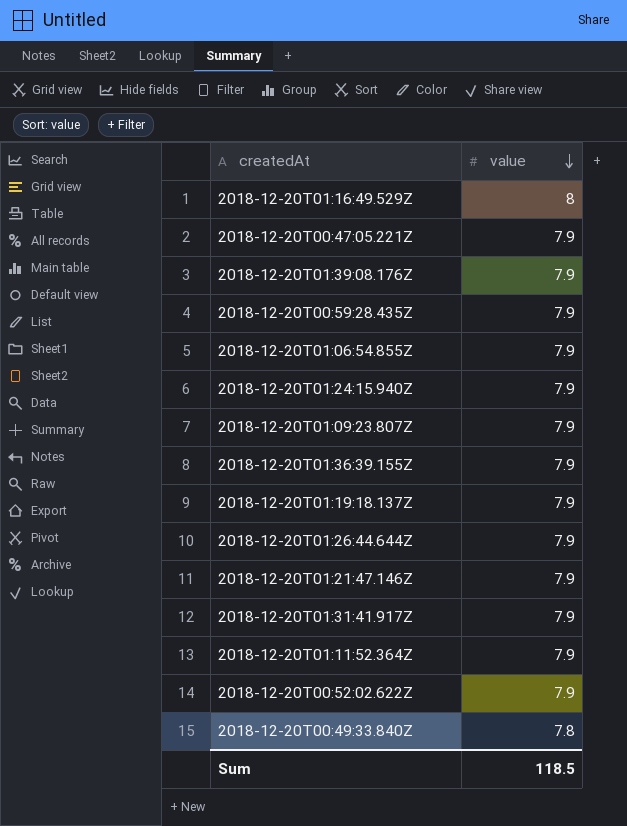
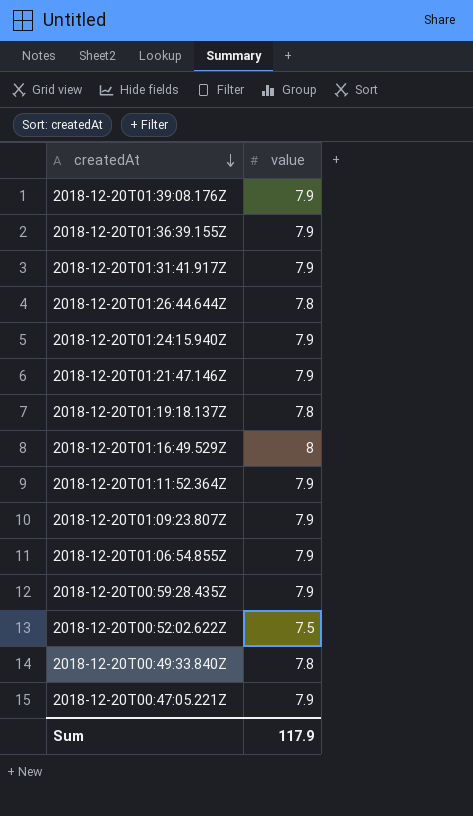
row order: value descending -> createdAt descending
2018-12-20T01:26:44.644Z | value: 7.9 -> 7.8
2018-12-20T01:19:18.137Z | value: 7.9 -> 7.8
2018-12-20T00:52:02.622Z | value: 7.9 -> 7.5
Sum | value: 118.5 -> 117.9

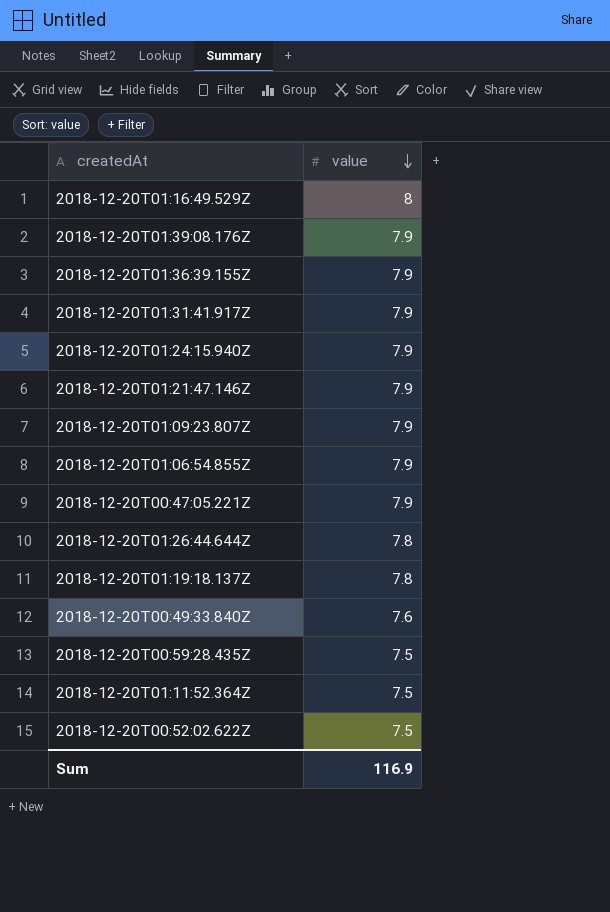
row order: createdAt descending -> value descending
2018-12-20T00:49:33.840Z | value: 7.8 -> 7.6
2018-12-20T00:59:28.435Z | value: 7.9 -> 7.5
2018-12-20T01:11:52.364Z | value: 7.9 -> 7.5
Sum | value: 117.9 -> 116.9

